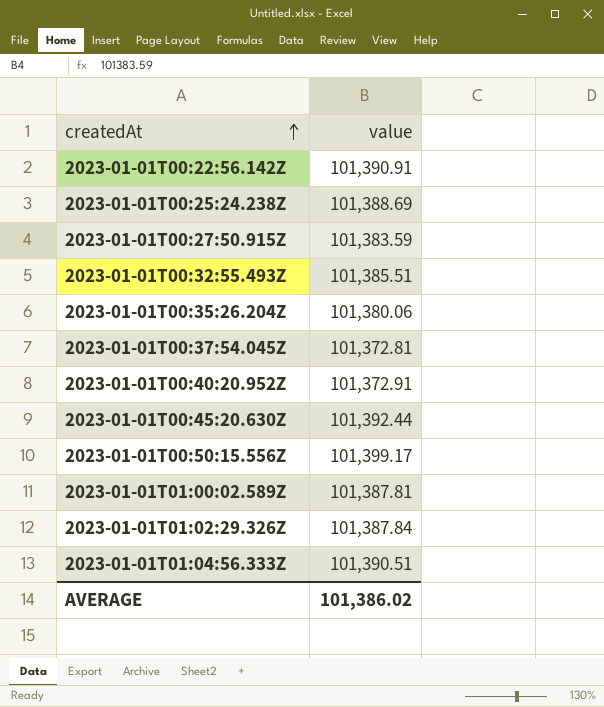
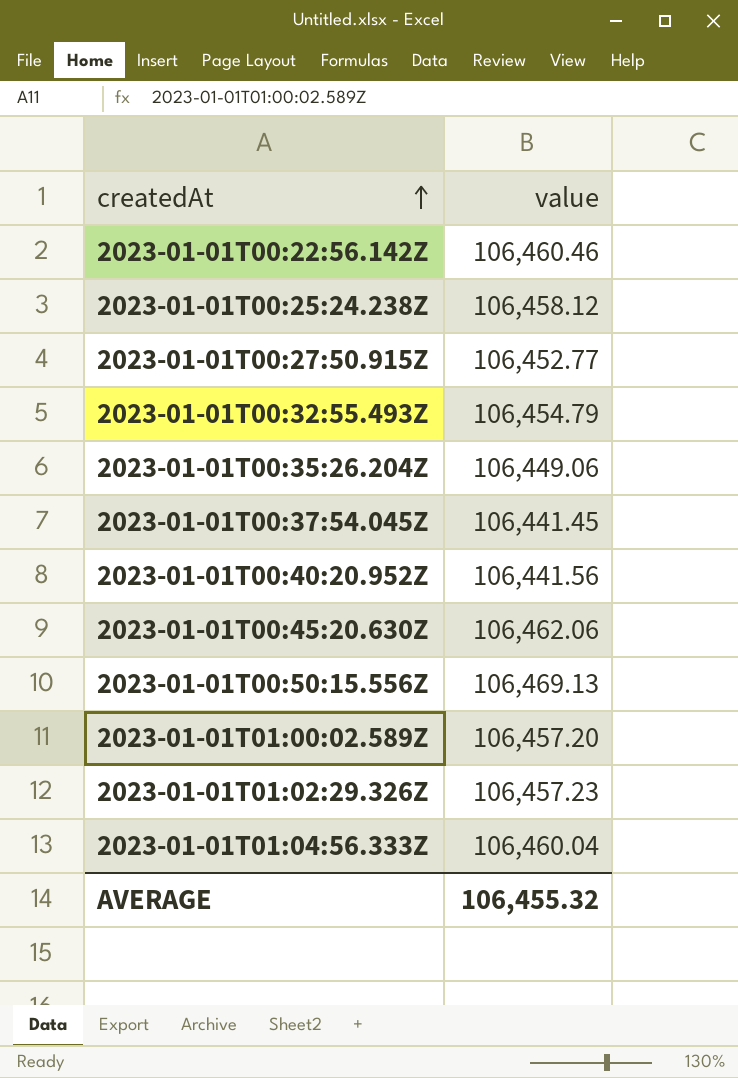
2023-01-01T00:22:56.142Z | value: 101,390.91 -> 106,460.46
2023-01-01T00:25:24.238Z | value: 101,388.69 -> 106,458.12
2023-01-01T00:27:50.915Z | value: 101,383.59 -> 106,452.77
2023-01-01T00:32:55.493Z | value: 101,385.51 -> 106,454.79
2023-01-01T00:35:26.204Z | value: 101,380.06 -> 106,449.06
2023-01-01T00:37:54.045Z | value: 101,372.81 -> 106,441.45
2023-01-01T00:40:20.952Z | value: 101,372.91 -> 106,441.56
2023-01-01T00:45:20.630Z | value: 101,392.44 -> 106,462.06
2023-01-01T00:50:15.556Z | value: 101,399.17 -> 106,469.13
2023-01-01T01:00:02.589Z | value: 101,387.81 -> 106,457.20
2023-01-01T01:02:29.326Z | value: 101,387.84 -> 106,457.23
2023-01-01T01:04:56.333Z | value: 101,390.51 -> 106,460.04
AVERAGE | value: 101,386.02 -> 106,455.32

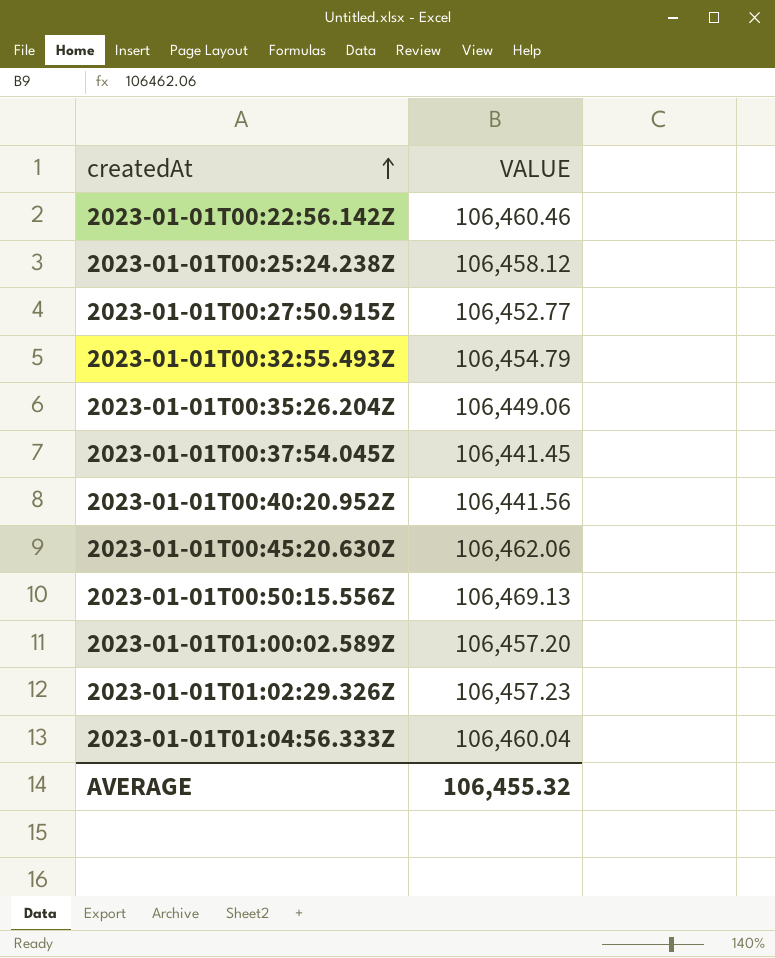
column name: value -> VALUE

